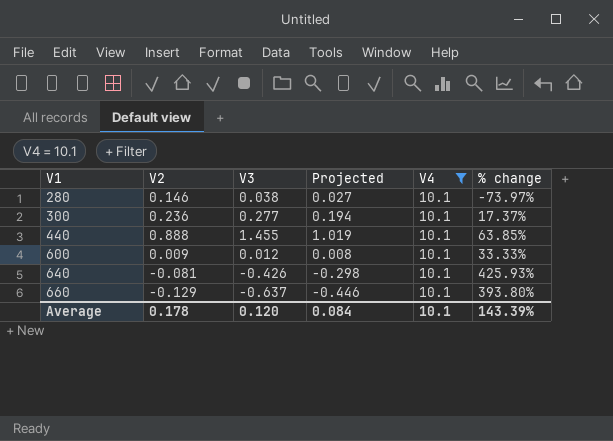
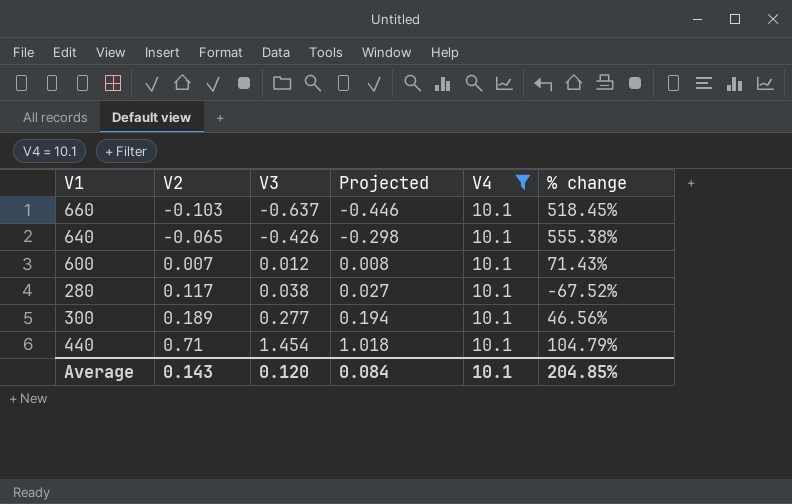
row order: V1 ascending -> V2 ascending
660 | V2: -0.129 -> -0.103
660 | % change: 393.80% -> 518.45%
640 | V2: -0.081 -> -0.065
640 | % change: 425.93% -> 555.38%
600 | V2: 0.009 -> 0.007
600 | % change: 33.33% -> 71.43%
280 | V2: 0.146 -> 0.117
280 | % change: -73.97% -> -67.52%
300 | V2: 0.236 -> 0.189
300 | % change: 17.37% -> 46.56%
440 | V2: 0.888 -> 0.71
440 | V3: 1.455 -> 1.454
440 | Projected: 1.019 -> 1.018
440 | % change: 63.85% -> 104.79%
Average | V2: 0.178 -> 0.143
Average | % change: 143.39% -> 204.85%

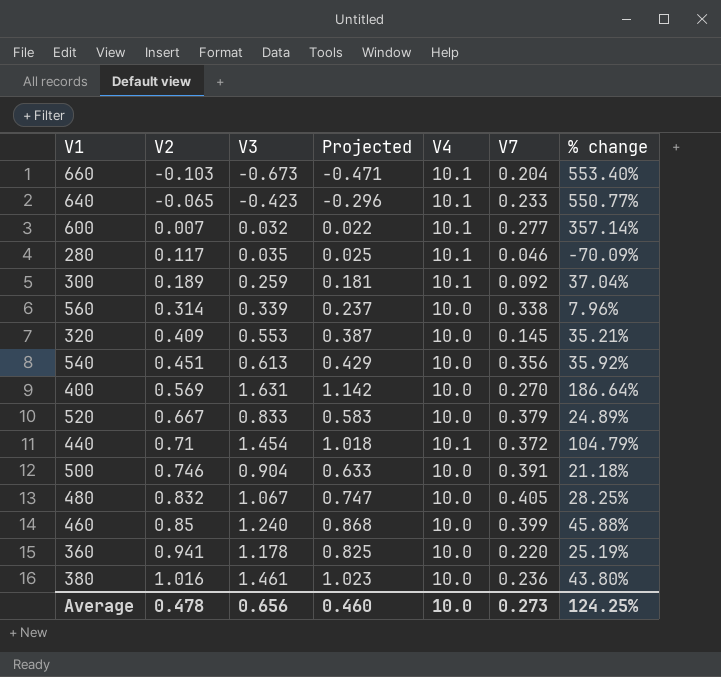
filter: V4 = 10.1 -> none
column V7 | position: none -> 6
660 | V3: -0.637 -> -0.673
660 | Projected: -0.446 -> -0.471
660 | % change: 518.45% -> 553.40%
640 | V3: -0.426 -> -0.423
640 | Projected: -0.298 -> -0.296
640 | % change: 555.38% -> 550.77%
600 | V3: 0.012 -> 0.032
600 | Projected: 0.008 -> 0.022
600 | % change: 71.43% -> 357.14%
280 | V3: 0.038 -> 0.035
280 | Projected: 0.027 -> 0.025
280 | % change: -67.52% -> -70.09%
300 | V3: 0.277 -> 0.259
300 | Projected: 0.194 -> 0.181
300 | % change: 46.56% -> 37.04%
Average | V2: 0.143 -> 0.478
Average | V3: 0.120 -> 0.656
Average | Projected: 0.084 -> 0.460
Average | V4: 10.1 -> 10.0
Average | % change: 204.85% -> 124.25%

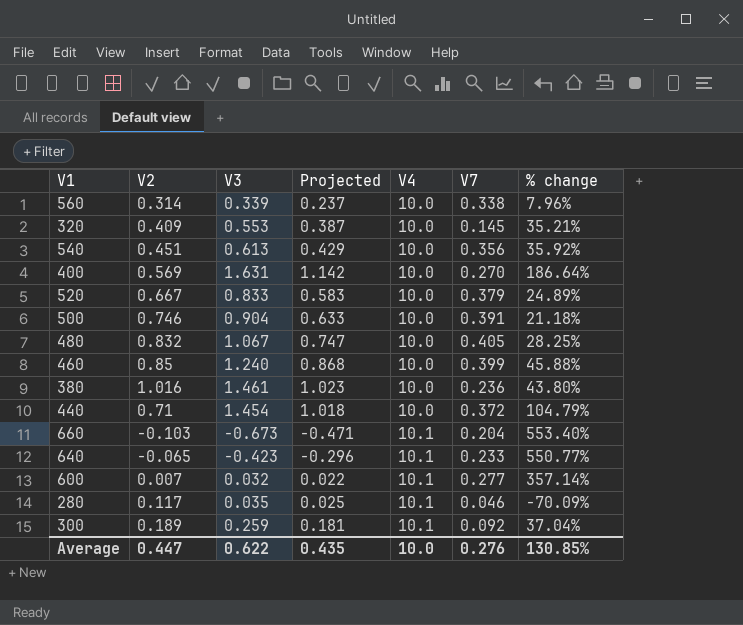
row order: V2 ascending -> V4 ascending
row 360: 0.941 | 1.178 | 0.825 | 10.0 | 0.220 | 25.19% -> none
440 | V4: 10.1 -> 10.0
Average | V2: 0.478 -> 0.447
Average | V3: 0.656 -> 0.622
Average | Projected: 0.460 -> 0.435
Average | V7: 0.273 -> 0.276
Average | % change: 124.25% -> 130.85%

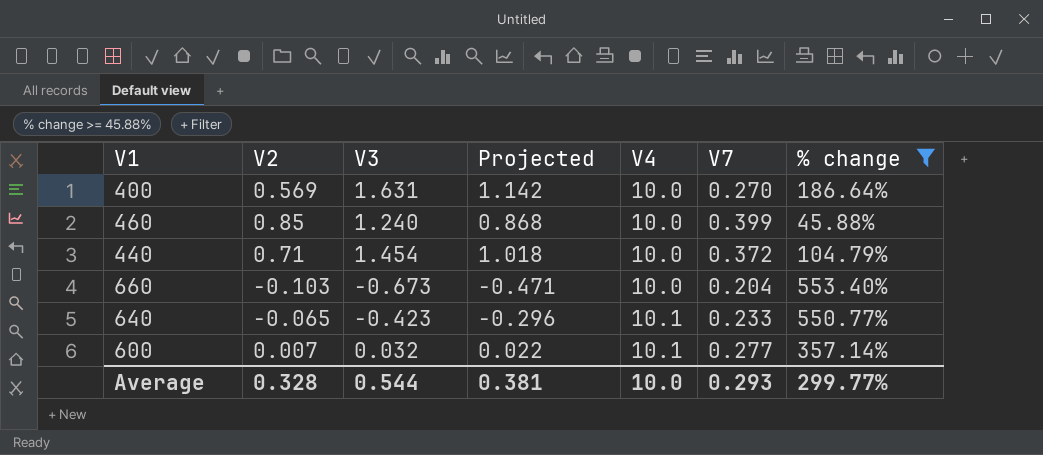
filter: none -> % change >= 45.88%
660 | V4: 10.1 -> 10.0
Average | V2: 0.447 -> 0.328
Average | V3: 0.622 -> 0.544
Average | Projected: 0.435 -> 0.381
Average | V7: 0.276 -> 0.293
Average | % change: 130.85% -> 299.77%

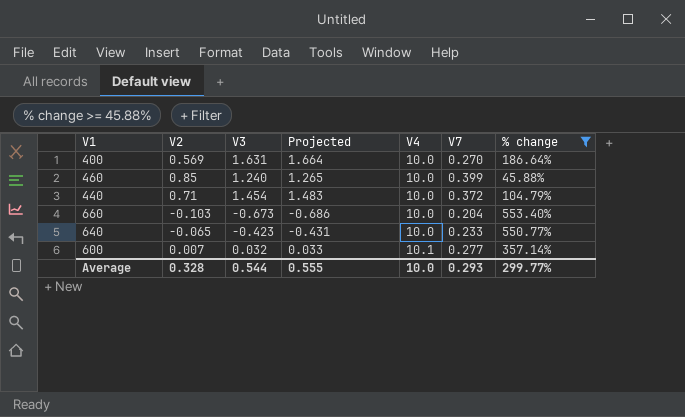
column Projected | formula: [V3] * 0.7 -> [V3] * 1.02
640 | V4: 10.1 -> 10.0
Average | Projected: 0.381 -> 0.555

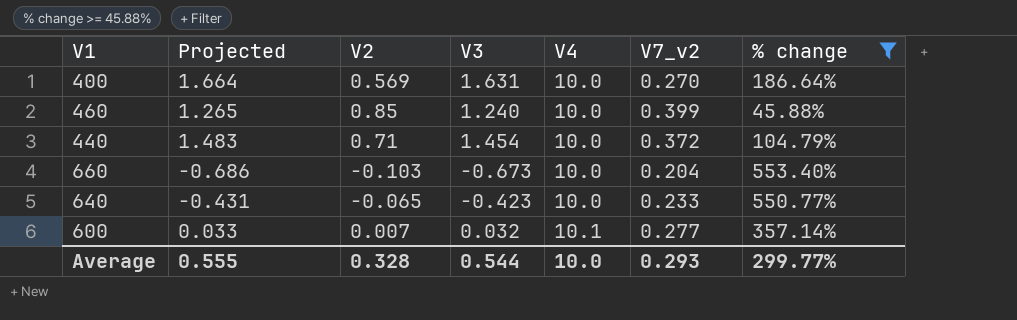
column Projected | position: 4 -> 2
column name: V7 -> V7_v2

